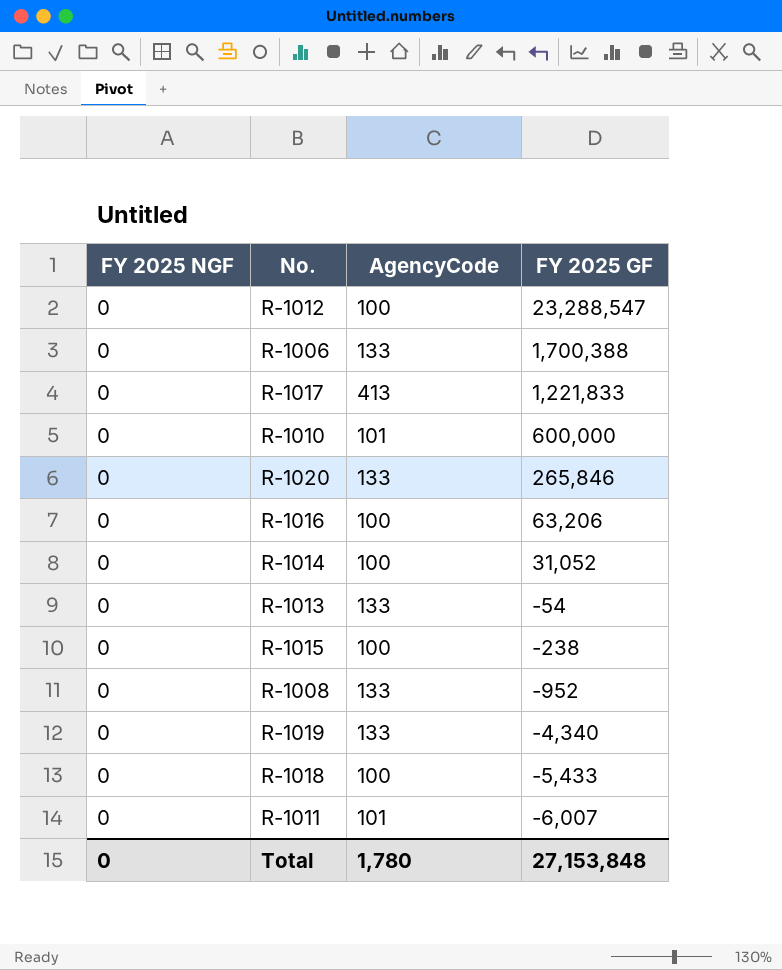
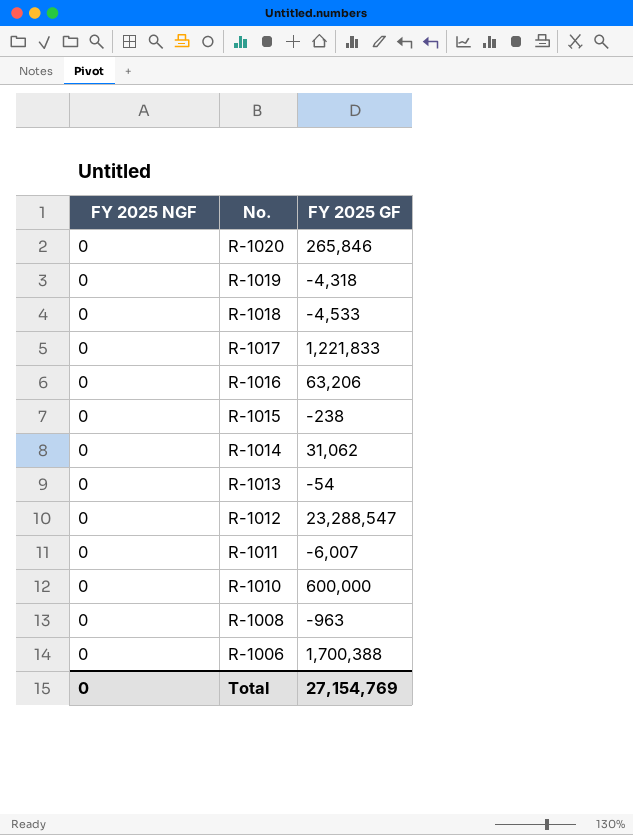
row order: FY 2025 GF descending -> No. descending
column AgencyCode | position: 3 -> none
R-1019 | FY 2025 GF: -4,340 -> -4,318
R-1018 | FY 2025 GF: -5,433 -> -4,533
R-1014 | FY 2025 GF: 31,052 -> 31,062
R-1008 | FY 2025 GF: -952 -> -963
Total | FY 2025 GF: 27,153,848 -> 27,154,769

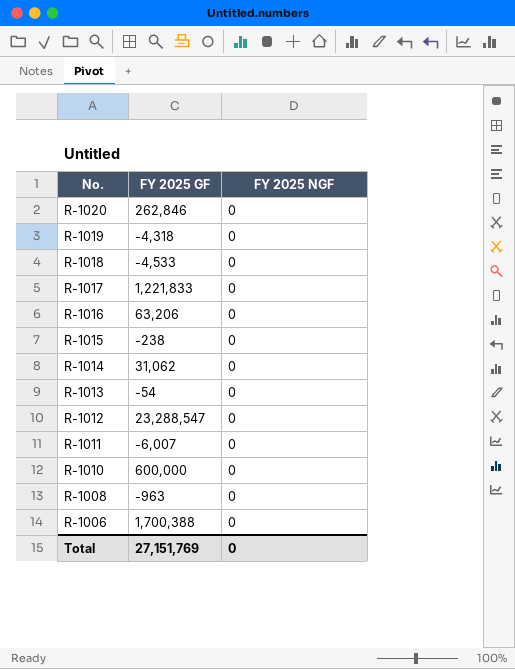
column FY 2025 NGF | position: 1 -> 3
R-1020 | FY 2025 GF: 265,846 -> 262,846
Total | FY 2025 GF: 27,154,769 -> 27,151,769

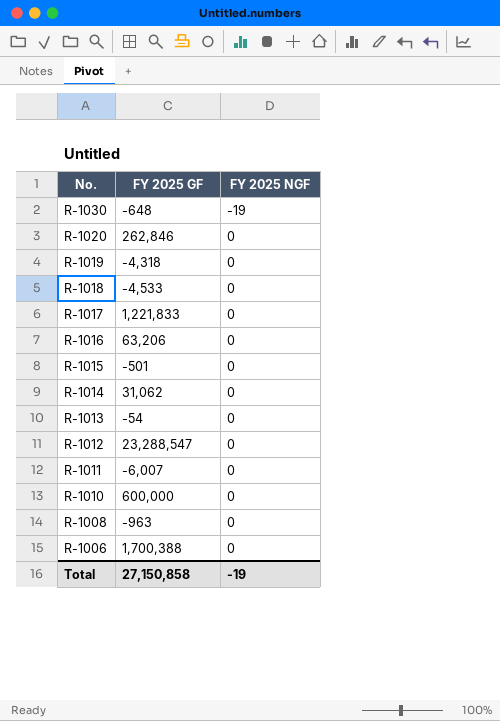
row R-1030: none -> -648 | -19
R-1015 | FY 2025 GF: -238 -> -501
Total | FY 2025 GF: 27,151,769 -> 27,150,858
Total | FY 2025 NGF: 0 -> -19

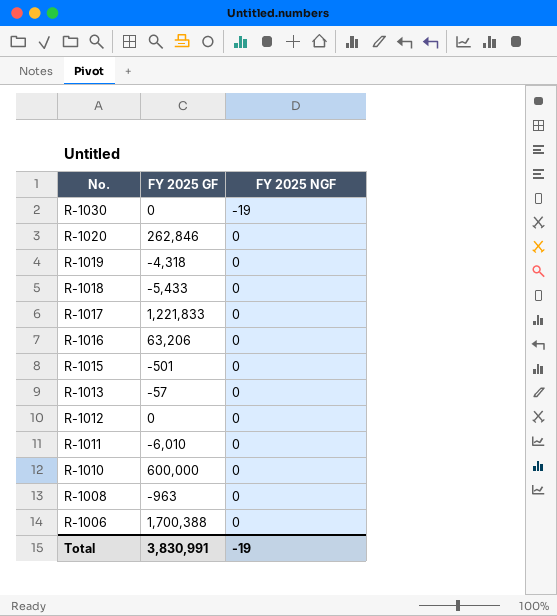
row R-1014: 31,062 | 0 -> none
R-1030 | FY 2025 GF: -648 -> 0
R-1018 | FY 2025 GF: -4,533 -> -5,433
R-1013 | FY 2025 GF: -54 -> -57
R-1012 | FY 2025 GF: 23,288,547 -> 0
R-1011 | FY 2025 GF: -6,007 -> -6,010
Total | FY 2025 GF: 27,150,858 -> 3,830,991

